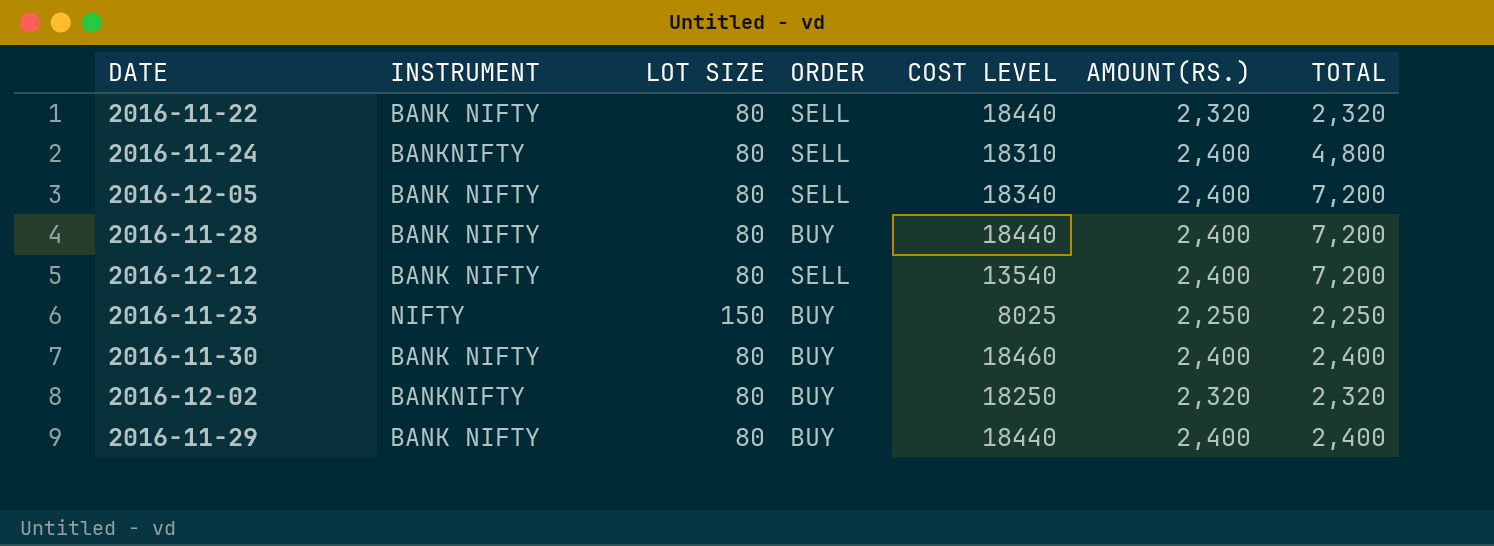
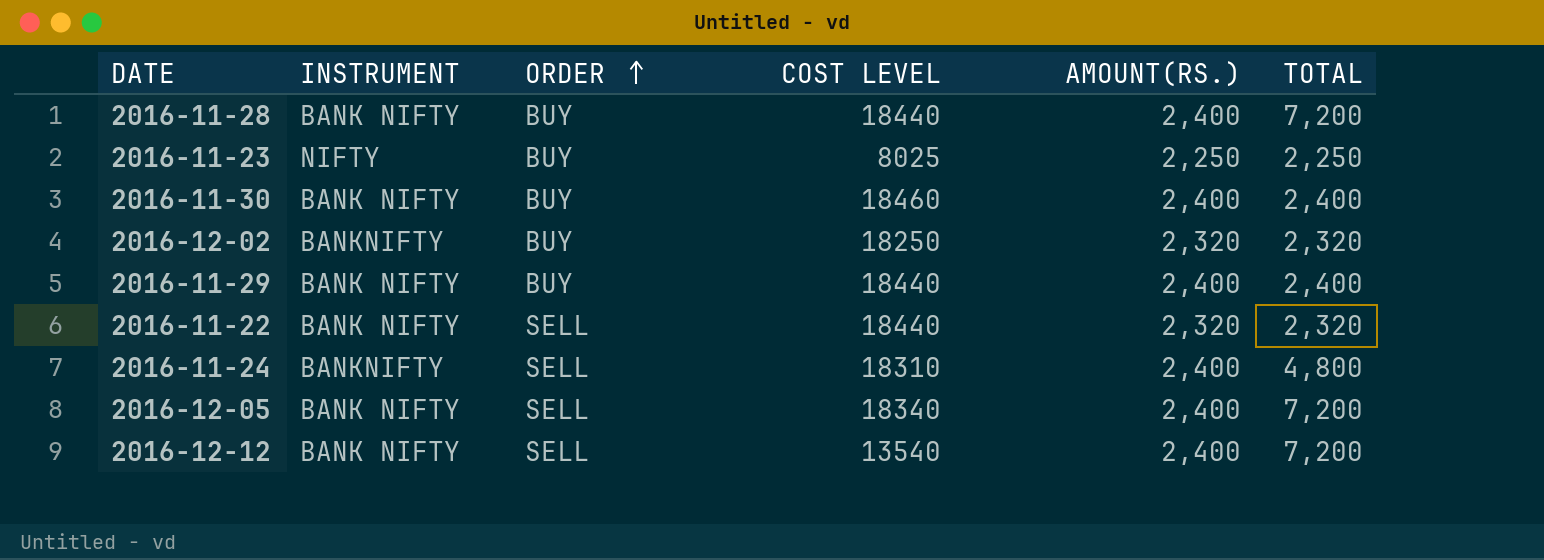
row order: none -> ORDER ascending
column LOT SIZE | position: 3 -> none

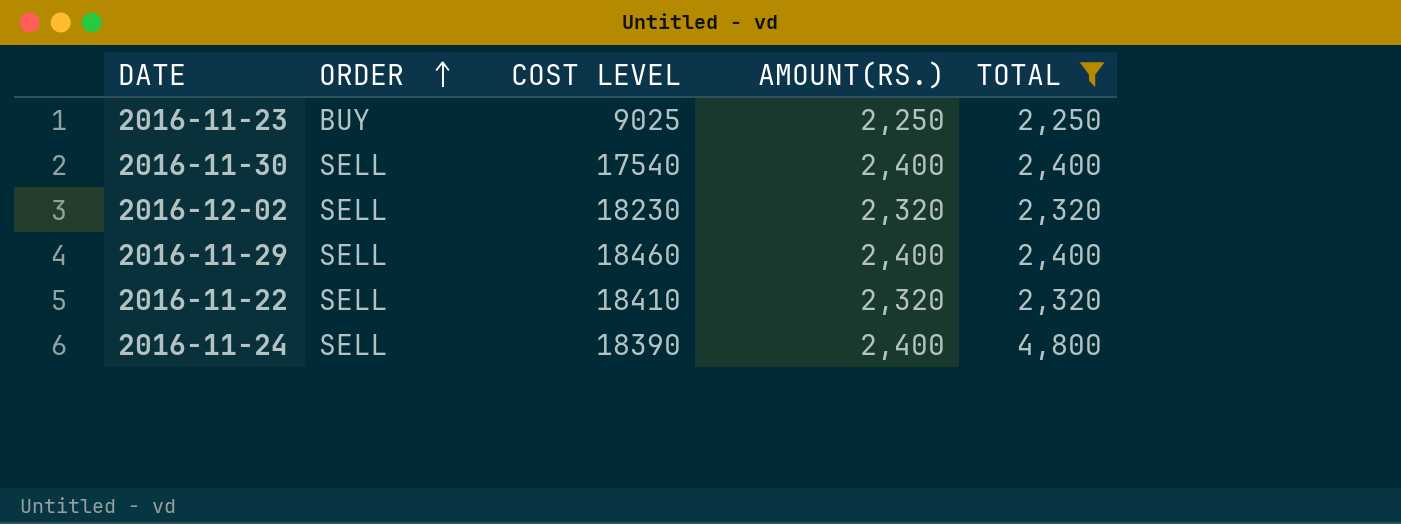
filter: none -> TOTAL != 7,200
column INSTRUMENT | position: 2 -> none
2016-11-23 | COST LEVEL: 8025 -> 9025
2016-11-30 | ORDER: BUY -> SELL
2016-11-30 | COST LEVEL: 18460 -> 17540
2016-12-02 | ORDER: BUY -> SELL
2016-12-02 | COST LEVEL: 18250 -> 18230
2016-11-29 | ORDER: BUY -> SELL
2016-11-29 | COST LEVEL: 18440 -> 18460
2016-11-22 | COST LEVEL: 18440 -> 18410
2016-11-24 | COST LEVEL: 18310 -> 18390

